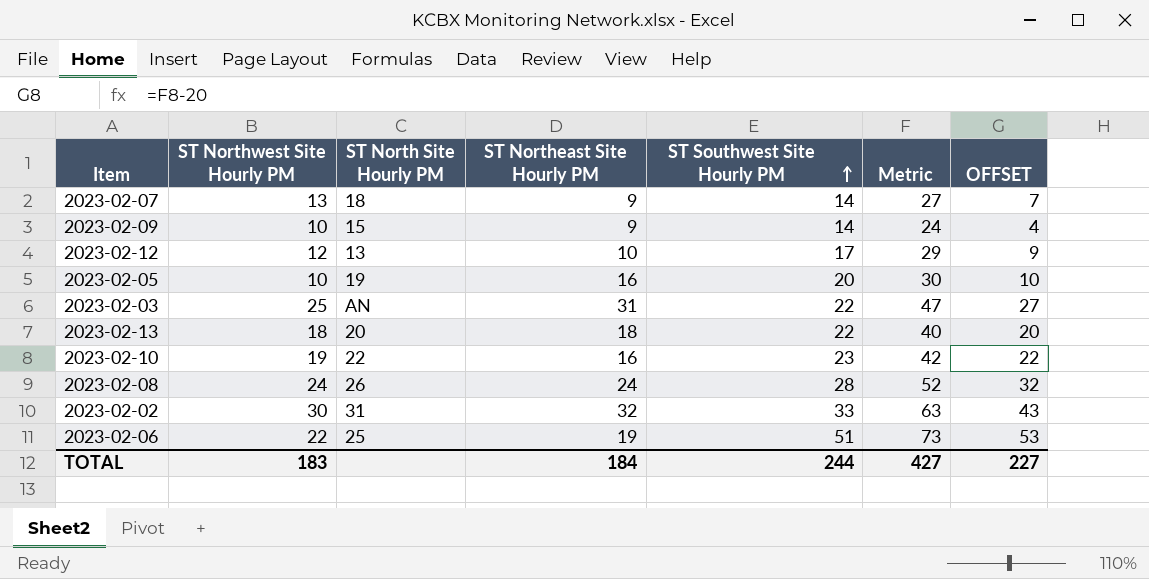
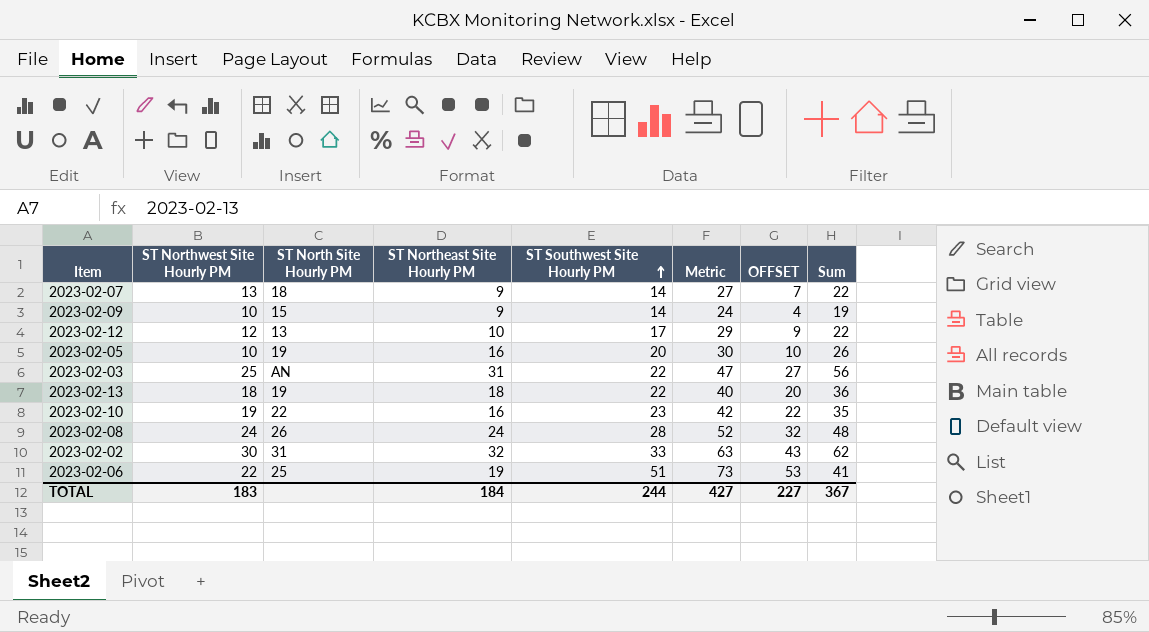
column Sum | formula: none -> [ST Northwest Site Hourly PM] + [ST Northeast Site Hourly PM]
2023-02-13 | ST North Site Hourly PM: 20 -> 19

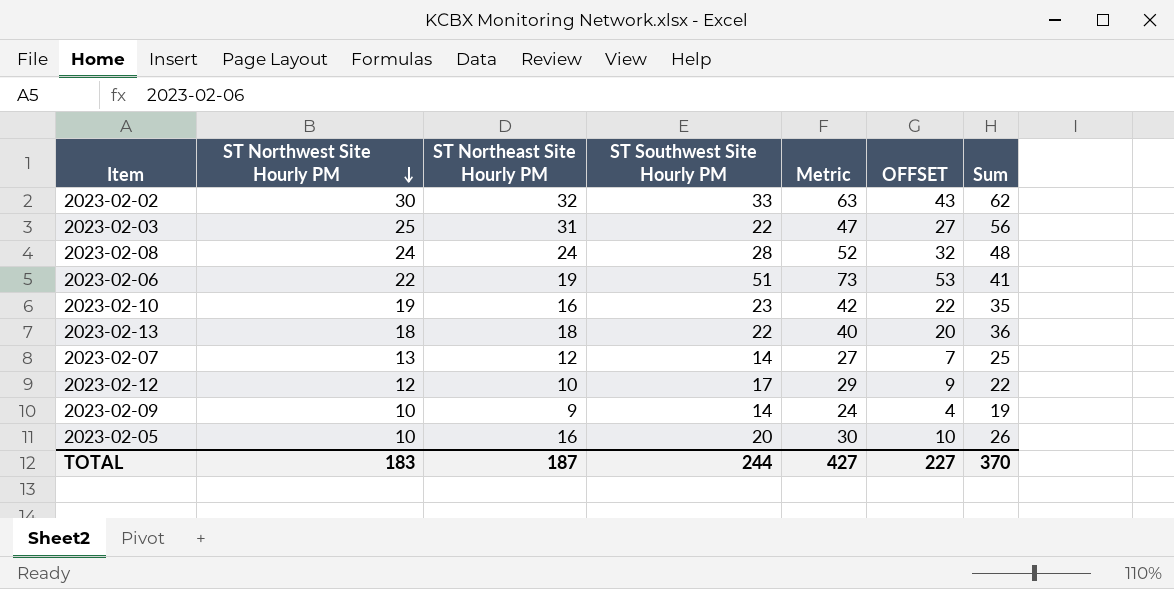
row order: ST Southwest Site Hourly PM ascending -> ST Northwest Site Hourly PM descending
column ST North Site Hourly PM | position: 3 -> none
2023-02-07 | ST Northeast Site Hourly PM: 9 -> 12
2023-02-07 | Sum: 22 -> 25
TOTAL | ST Northeast Site Hourly PM: 184 -> 187
TOTAL | Sum: 367 -> 370

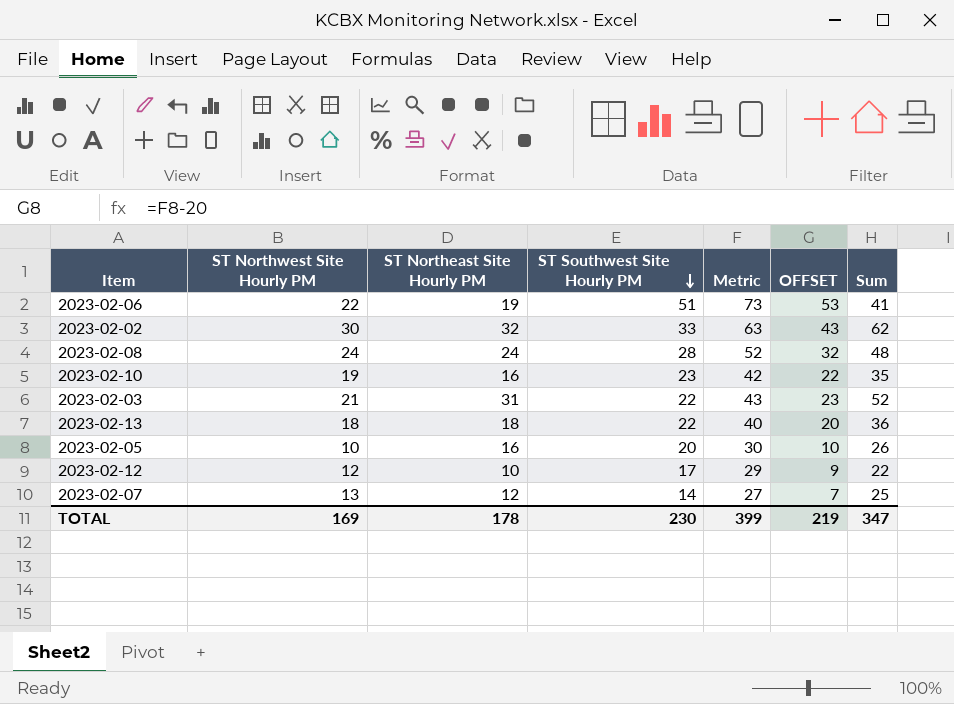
row order: ST Northwest Site Hourly PM descending -> ST Southwest Site Hourly PM descending
row 2023-02-09: 10 | 9 | 14 | 24 | 4 | 19 -> none
2023-02-03 | ST Northwest Site Hourly PM: 25 -> 21
2023-02-03 | Metric: 47 -> 43
2023-02-03 | OFFSET: 27 -> 23
2023-02-03 | Sum: 56 -> 52
TOTAL | ST Northwest Site Hourly PM: 183 -> 169
TOTAL | ST Northeast Site Hourly PM: 187 -> 178
TOTAL | ST Southwest Site Hourly PM: 244 -> 230
TOTAL | Metric: 427 -> 399
TOTAL | OFFSET: 227 -> 219
TOTAL | Sum: 370 -> 347

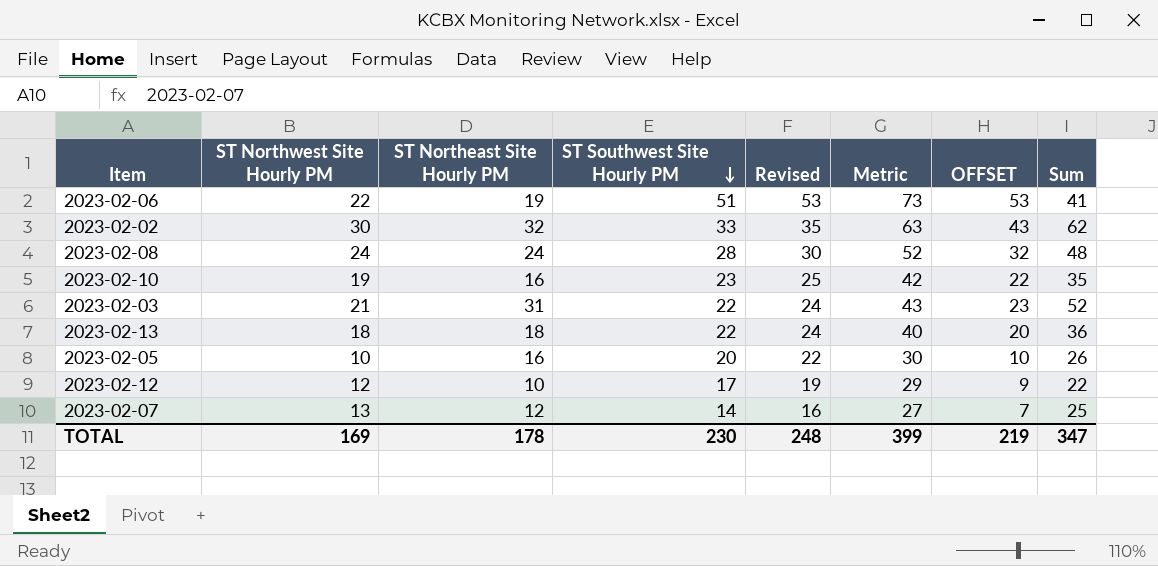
column Revised | formula: none -> [ST Southwest Site Hourly PM] + 2

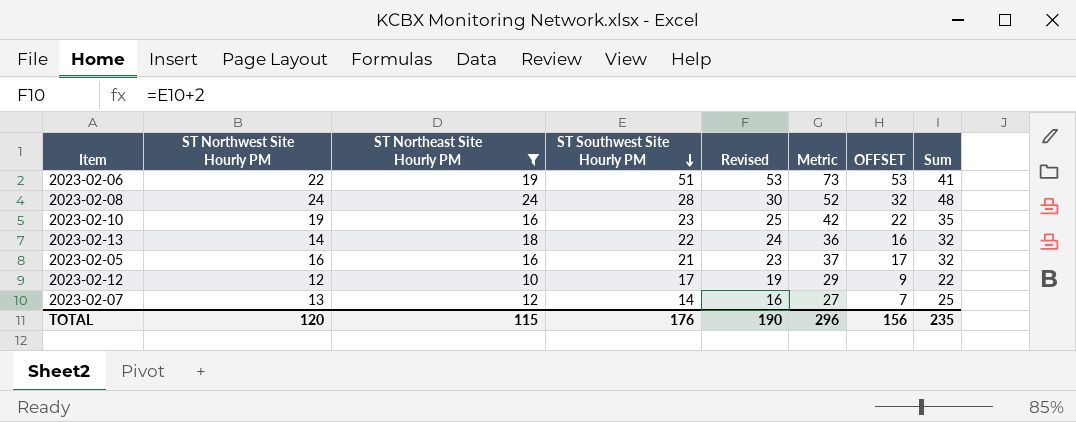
filter: none -> ST Northeast Site Hourly PM <= 24
2023-02-13 | ST Northwest Site Hourly PM: 18 -> 14
2023-02-13 | Metric: 40 -> 36
2023-02-13 | OFFSET: 20 -> 16
2023-02-13 | Sum: 36 -> 32
2023-02-05 | ST Northwest Site Hourly PM: 10 -> 16
2023-02-05 | ST Southwest Site Hourly PM: 20 -> 21
2023-02-05 | Revised: 22 -> 23
2023-02-05 | Metric: 30 -> 37
2023-02-05 | OFFSET: 10 -> 17
2023-02-05 | Sum: 26 -> 32
TOTAL | ST Northwest Site Hourly PM: 169 -> 120
TOTAL | ST Northeast Site Hourly PM: 178 -> 115
TOTAL | ST Southwest Site Hourly PM: 230 -> 176
TOTAL | Revised: 248 -> 190
TOTAL | Metric: 399 -> 296
TOTAL | OFFSET: 219 -> 156
TOTAL | Sum: 347 -> 235

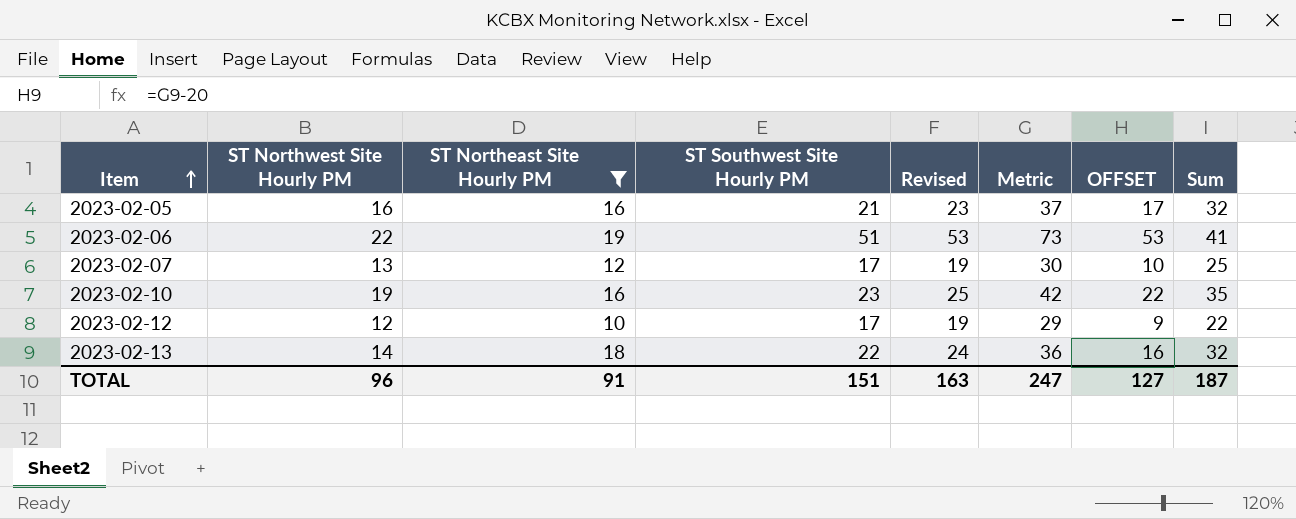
row order: ST Southwest Site Hourly PM descending -> Item ascending
row 2023-02-08: 24 | 24 | 28 | 30 | 52 | 32 | 48 -> none
2023-02-07 | ST Southwest Site Hourly PM: 14 -> 17
2023-02-07 | Revised: 16 -> 19
2023-02-07 | Metric: 27 -> 30
2023-02-07 | OFFSET: 7 -> 10
TOTAL | ST Northwest Site Hourly PM: 120 -> 96
TOTAL | ST Northeast Site Hourly PM: 115 -> 91
TOTAL | ST Southwest Site Hourly PM: 176 -> 151
TOTAL | Revised: 190 -> 163
TOTAL | Metric: 296 -> 247
TOTAL | OFFSET: 156 -> 127
TOTAL | Sum: 235 -> 187

